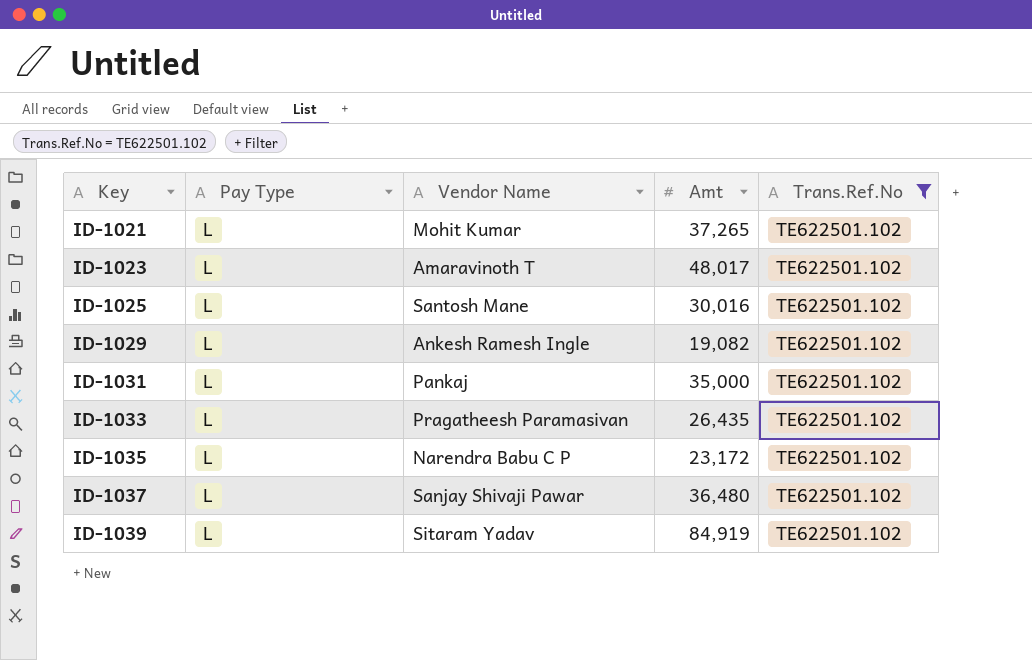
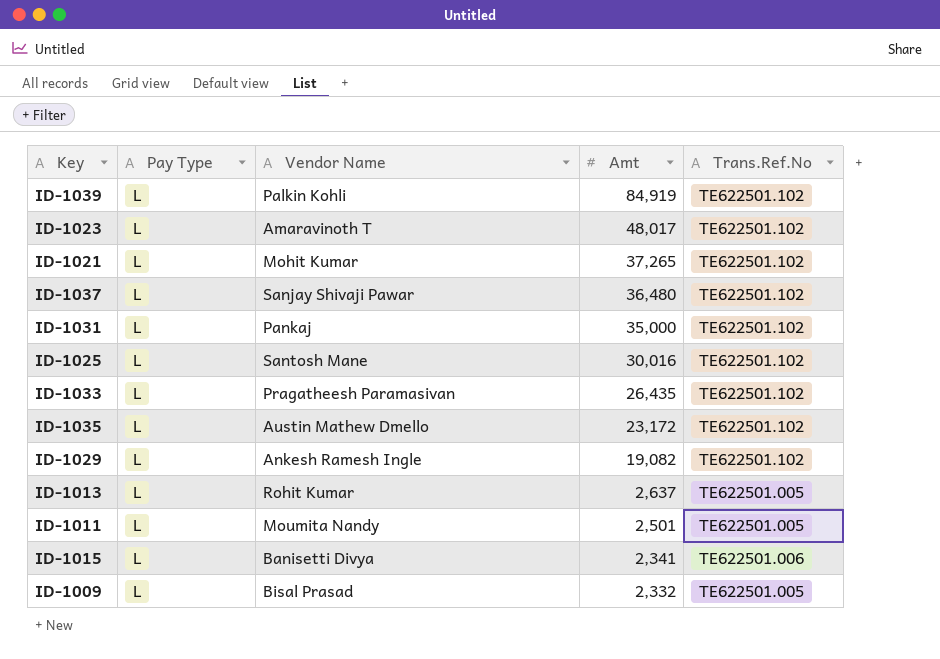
filter: Trans.Ref.No = TE622501.102 -> none
row order: Key ascending -> Amt descending
ID-1039 | Vendor Name: Sitaram Yadav -> Palkin Kohli
ID-1035 | Vendor Name: Narendra Babu C P -> Austin Mathew Dmello

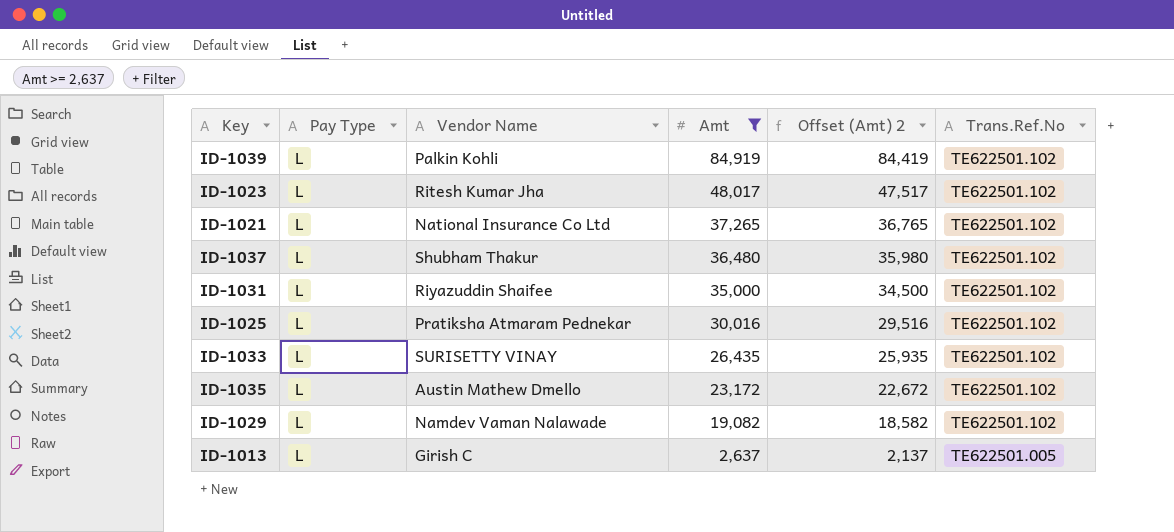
filter: none -> Amt >= 2,637
column Offset (Amt) 2 | formula: none -> [Amt] - 500
ID-1023 | Vendor Name: Amaravinoth T -> Ritesh Kumar Jha
ID-1021 | Vendor Name: Mohit Kumar -> National Insurance Co Ltd
ID-1037 | Vendor Name: Sanjay Shivaji Pawar -> Shubham Thakur
ID-1031 | Vendor Name: Pankaj -> Riyazuddin Shaifee
ID-1025 | Vendor Name: Santosh Mane -> Pratiksha Atmaram Pednekar
ID-1033 | Vendor Name: Pragatheesh Paramasivan -> SURISETTY VINAY
ID-1029 | Vendor Name: Ankesh Ramesh Ingle -> Namdev Vaman Nalawade
ID-1013 | Vendor Name: Rohit Kumar -> Girish C

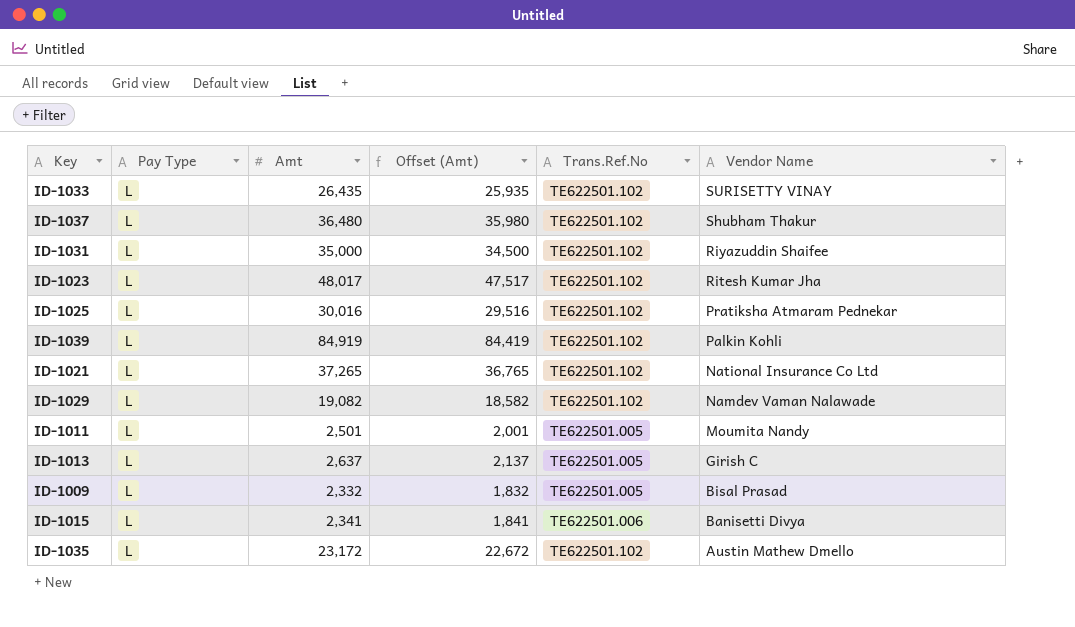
filter: Amt >= 2,637 -> none
row order: Amt descending -> Vendor Name descending
column name: Offset (Amt) 2 -> Offset (Amt)
column Vendor Name | position: 3 -> 6

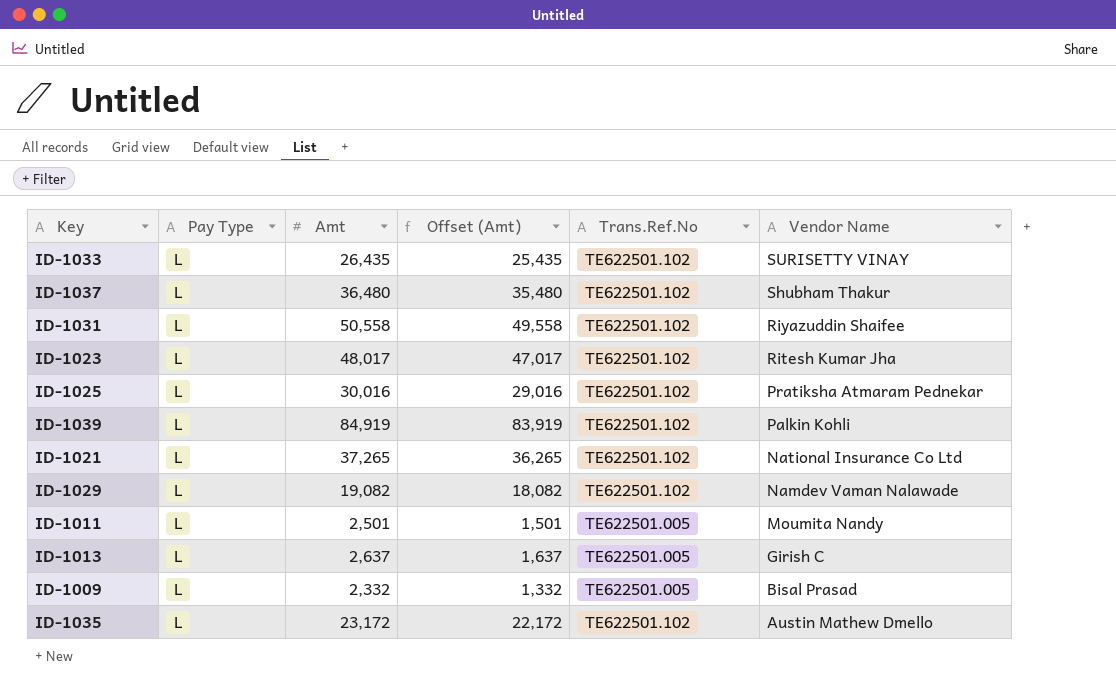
column Offset (Amt) | formula: [Amt] - 500 -> [Amt] - 1000
row ID-1015: L | 2,341 | 1,841 | TE622501.006 | Banisetti Divya -> none
ID-1031 | Amt: 35,000 -> 50,558

